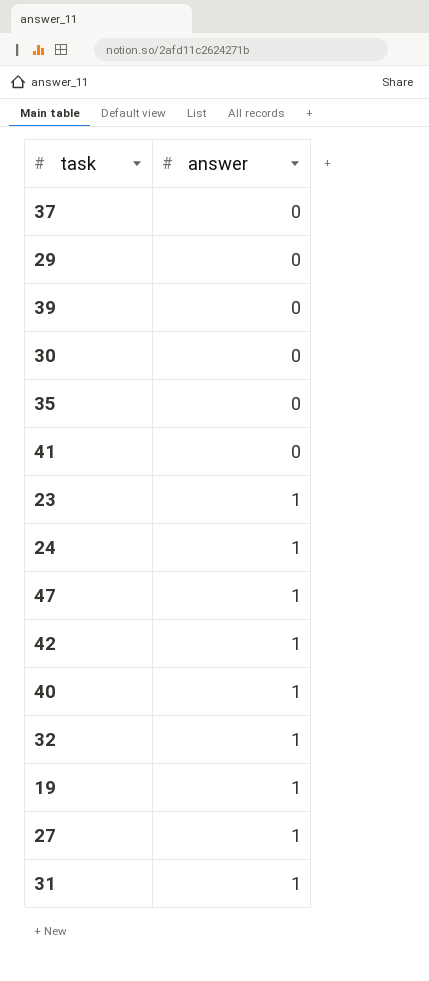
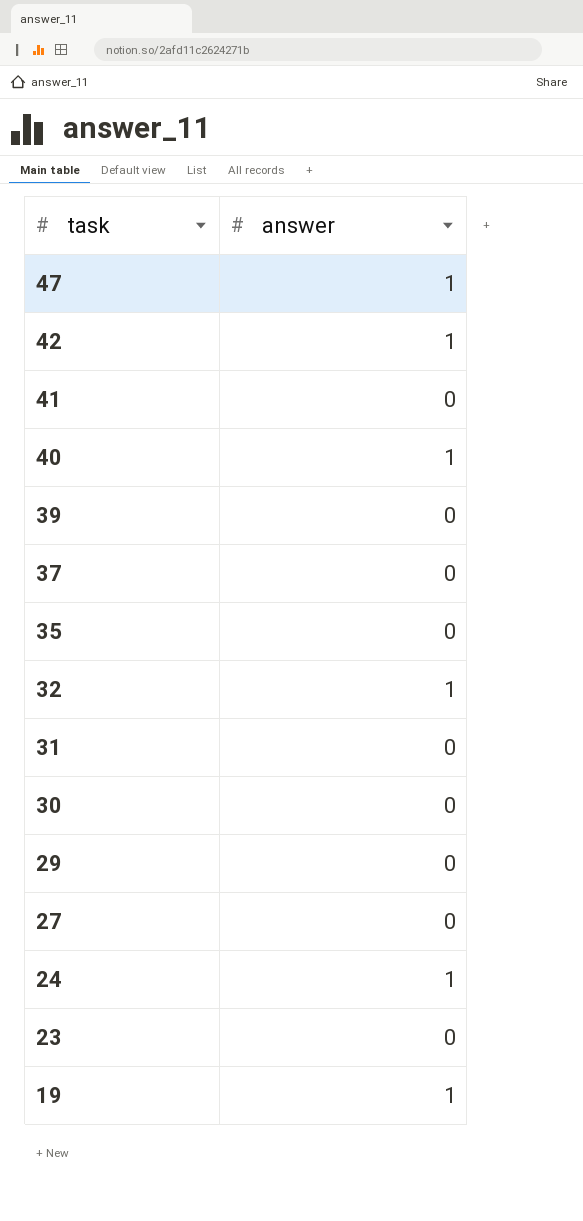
row order: answer ascending -> task descending
31 | answer: 1 -> 0
27 | answer: 1 -> 0
23 | answer: 1 -> 0

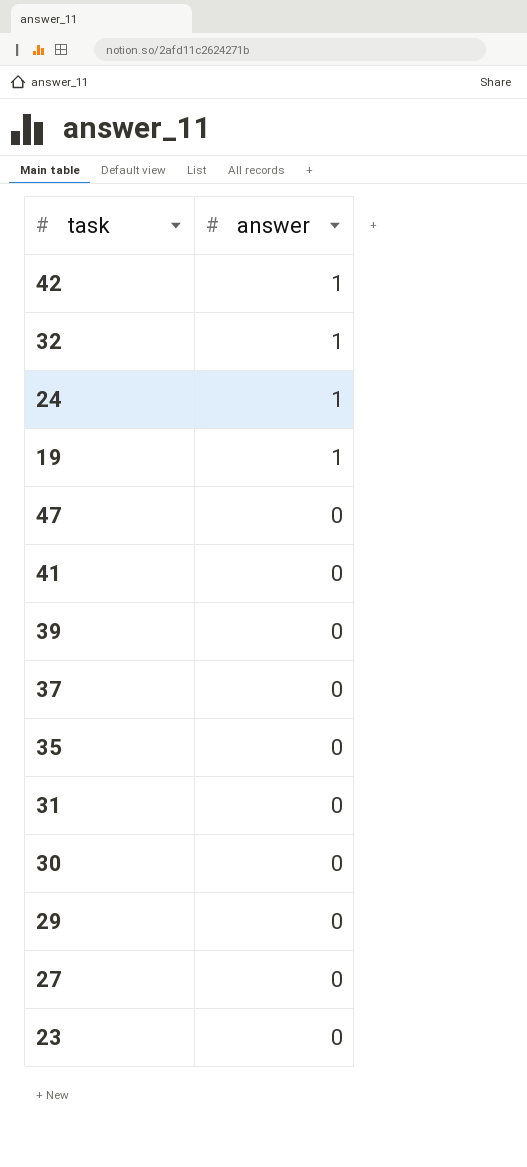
row order: task descending -> answer descending
row 40: 1 -> none
47 | answer: 1 -> 0

